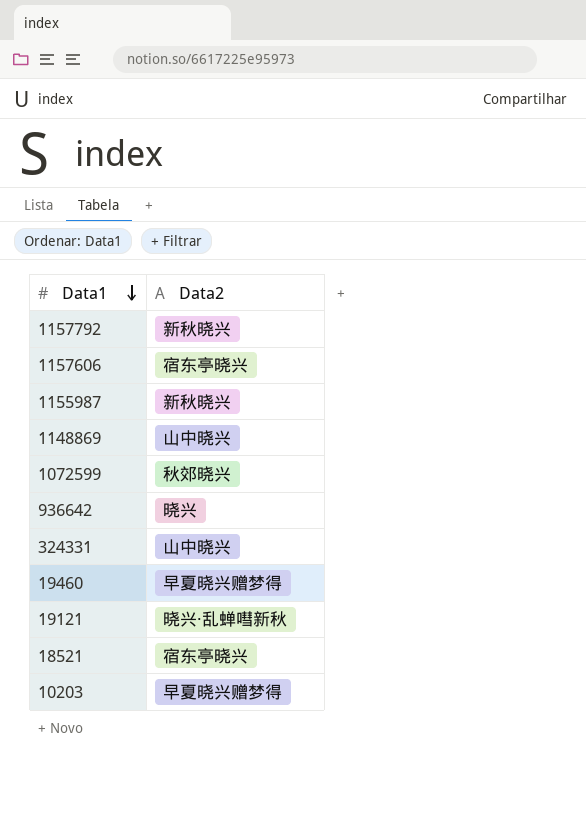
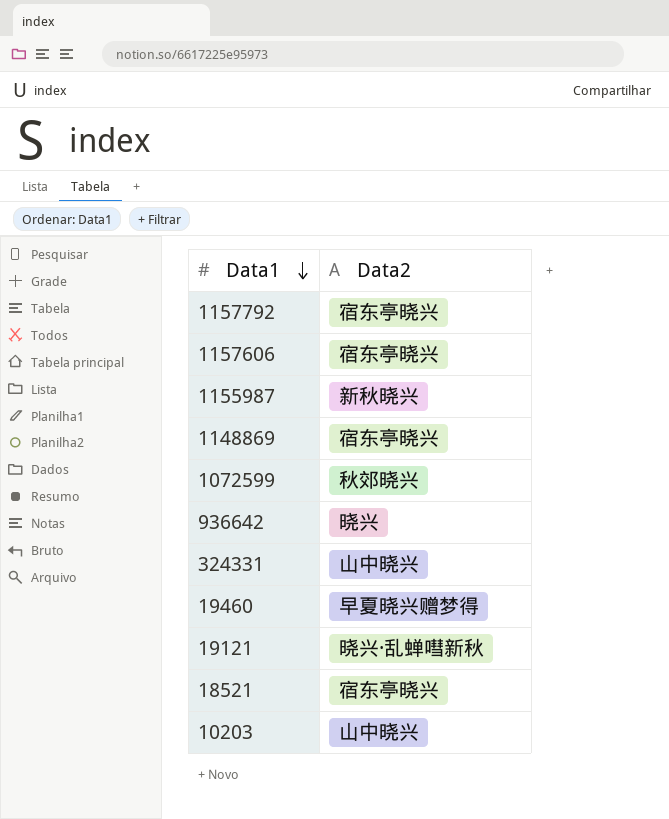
1157792 | Data2: 新秋晓兴 -> 宿东亭晓兴
1148869 | Data2: 山中晓兴 -> 宿东亭晓兴
10203 | Data2: 早夏晓兴赠梦得 -> 山中晓兴

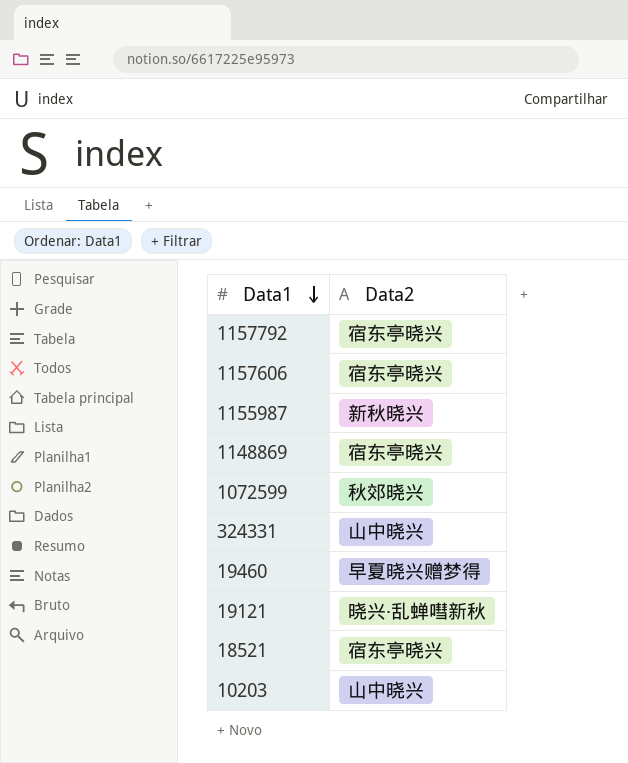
row 936642: 晓兴 -> none

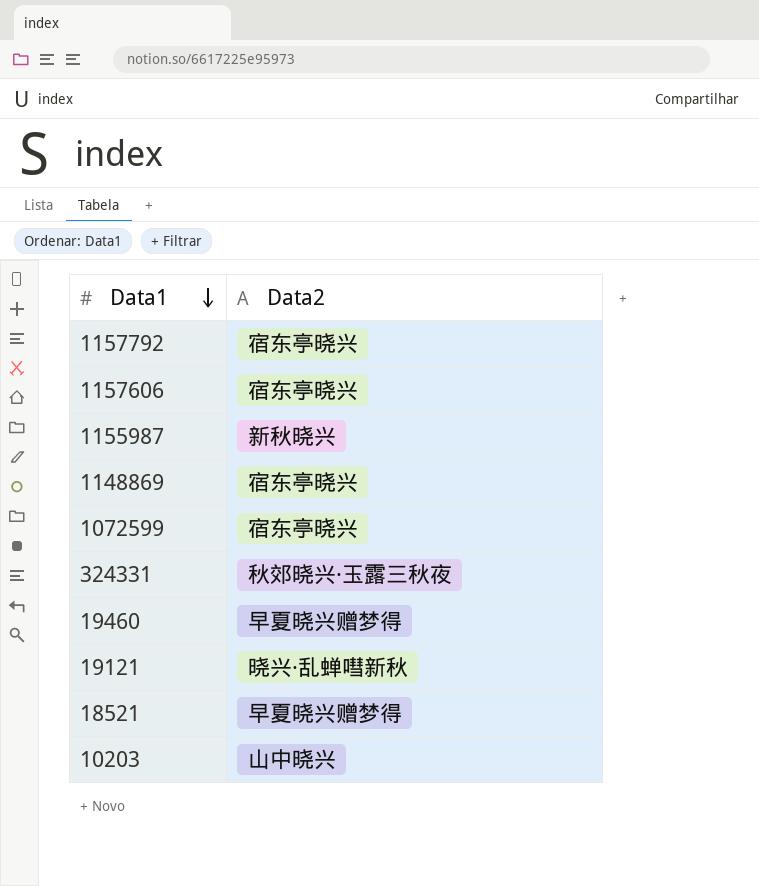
1072599 | Data2: 秋郊晓兴 -> 宿东亭晓兴
324331 | Data2: 山中晓兴 -> 秋郊晓兴·玉露三秋夜
18521 | Data2: 宿东亭晓兴 -> 早夏晓兴赠梦得

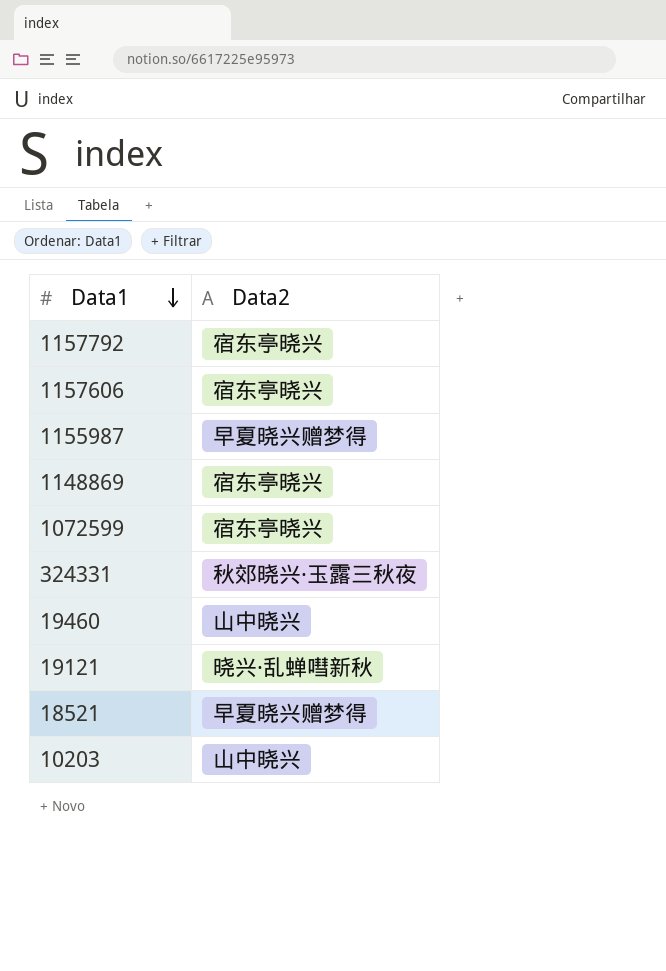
1155987 | Data2: 新秋晓兴 -> 早夏晓兴赠梦得
19460 | Data2: 早夏晓兴赠梦得 -> 山中晓兴

